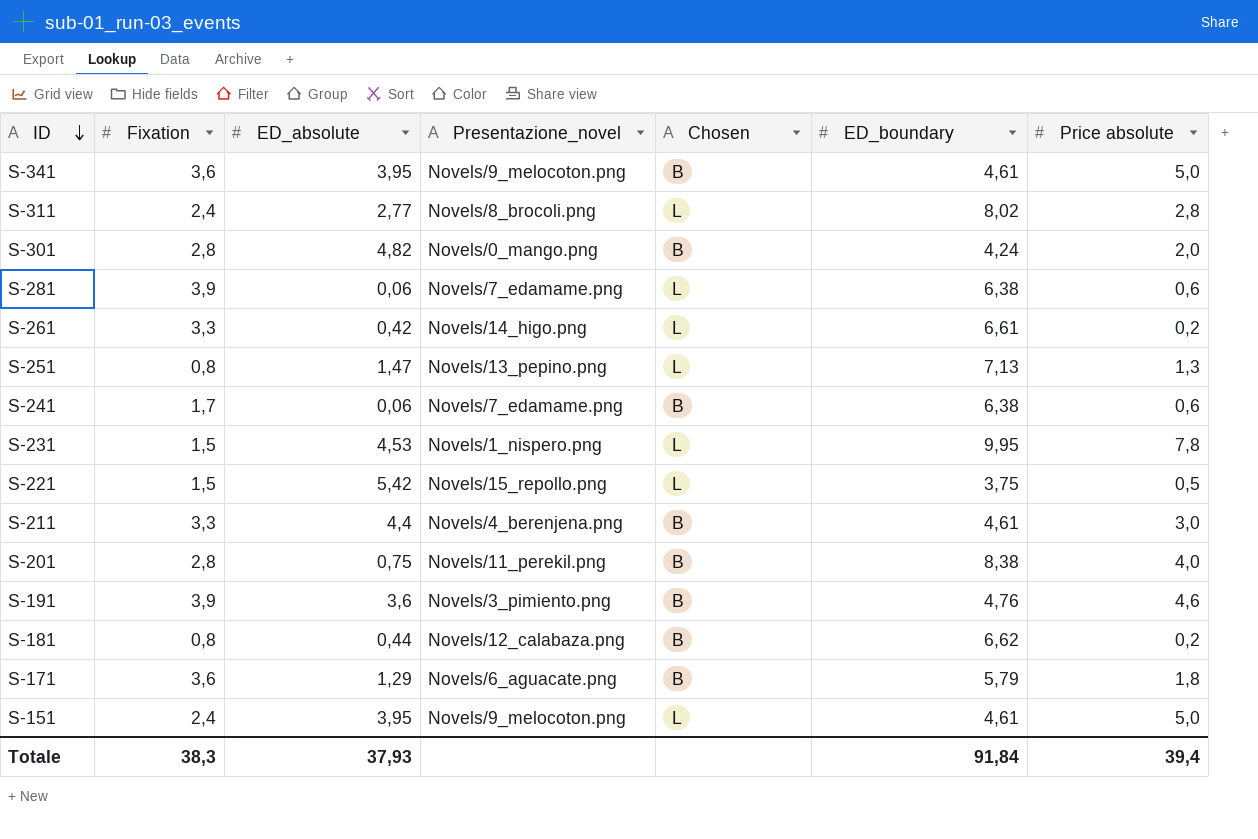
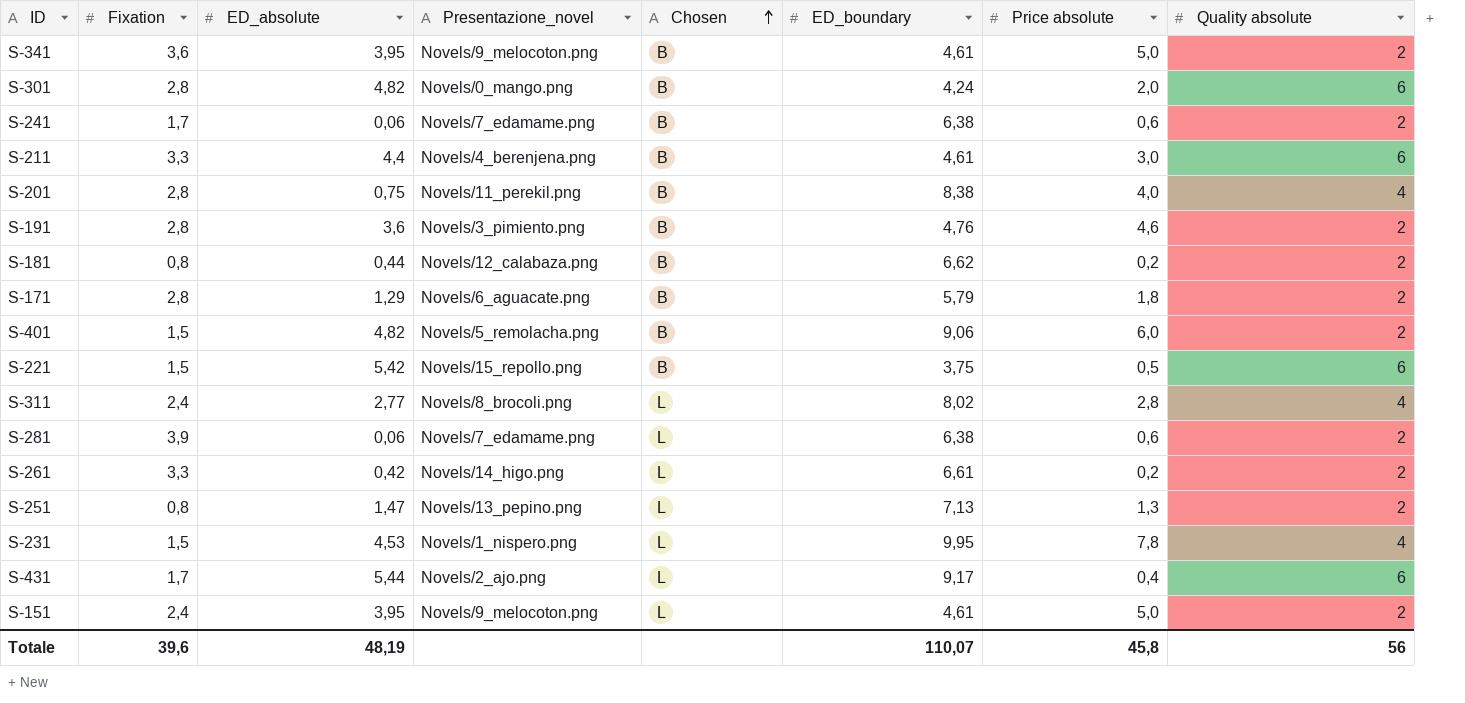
row order: ID descending -> Chosen ascending
column Quality absolute | position: none -> 8
S-191 | Fixation: 3,9 -> 2,8
S-171 | Fixation: 3,6 -> 2,8
row S-401: none -> 1,5 | 4,82 | Novels/5_remolacha.png | B | 9,06 | 6,0 | 2
S-221 | Chosen: L -> B
row S-431: none -> 1,7 | 5,44 | Novels/2_ajo.png | L | 9,17 | 0,4 | 6
Totale | Fixation: 38,3 -> 39,6
Totale | ED_absolute: 37,93 -> 48,19
Totale | ED_boundary: 91,84 -> 110,07
Totale | Price absolute: 39,4 -> 45,8

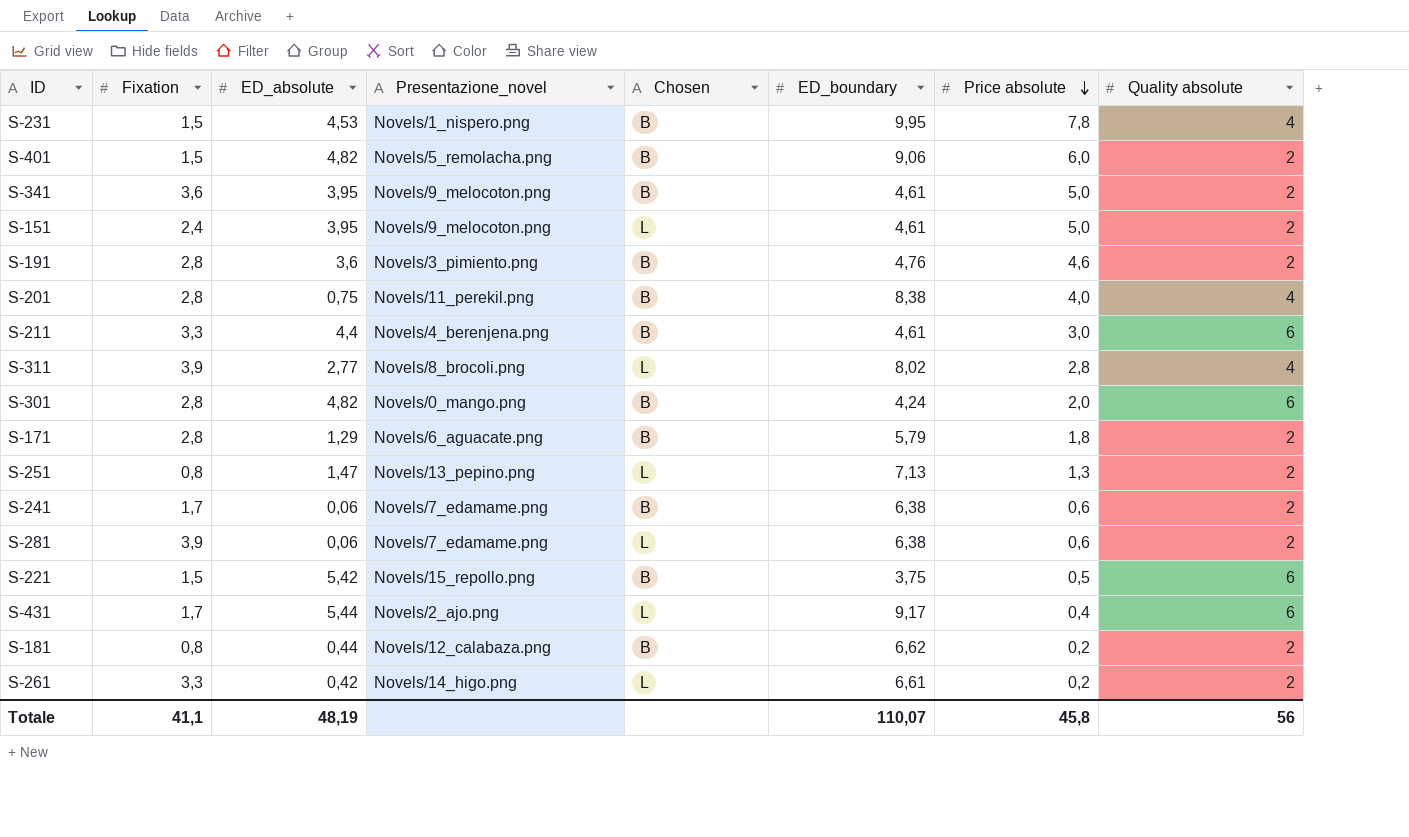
row order: Chosen ascending -> Price absolute descending
S-231 | Chosen: L -> B
S-311 | Fixation: 2,4 -> 3,9
Totale | Fixation: 39,6 -> 41,1

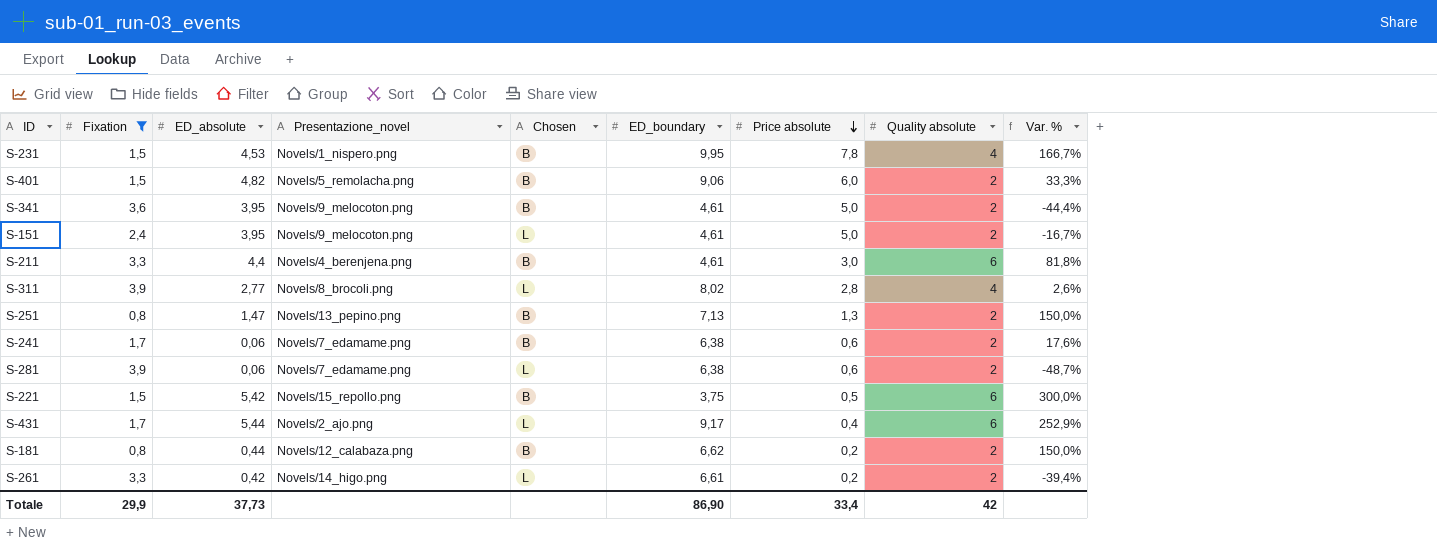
filter: none -> Fixation != 2,8
column Var. % | formula: none -> ([Quality absolute] - [Fixation]) / [Fixation]
S-251 | Chosen: L -> B
Totale | Fixation: 41,1 -> 29,9
Totale | ED_absolute: 48,19 -> 37,73
Totale | ED_boundary: 110,07 -> 86,90
Totale | Price absolute: 45,8 -> 33,4
Totale | Quality absolute: 56 -> 42

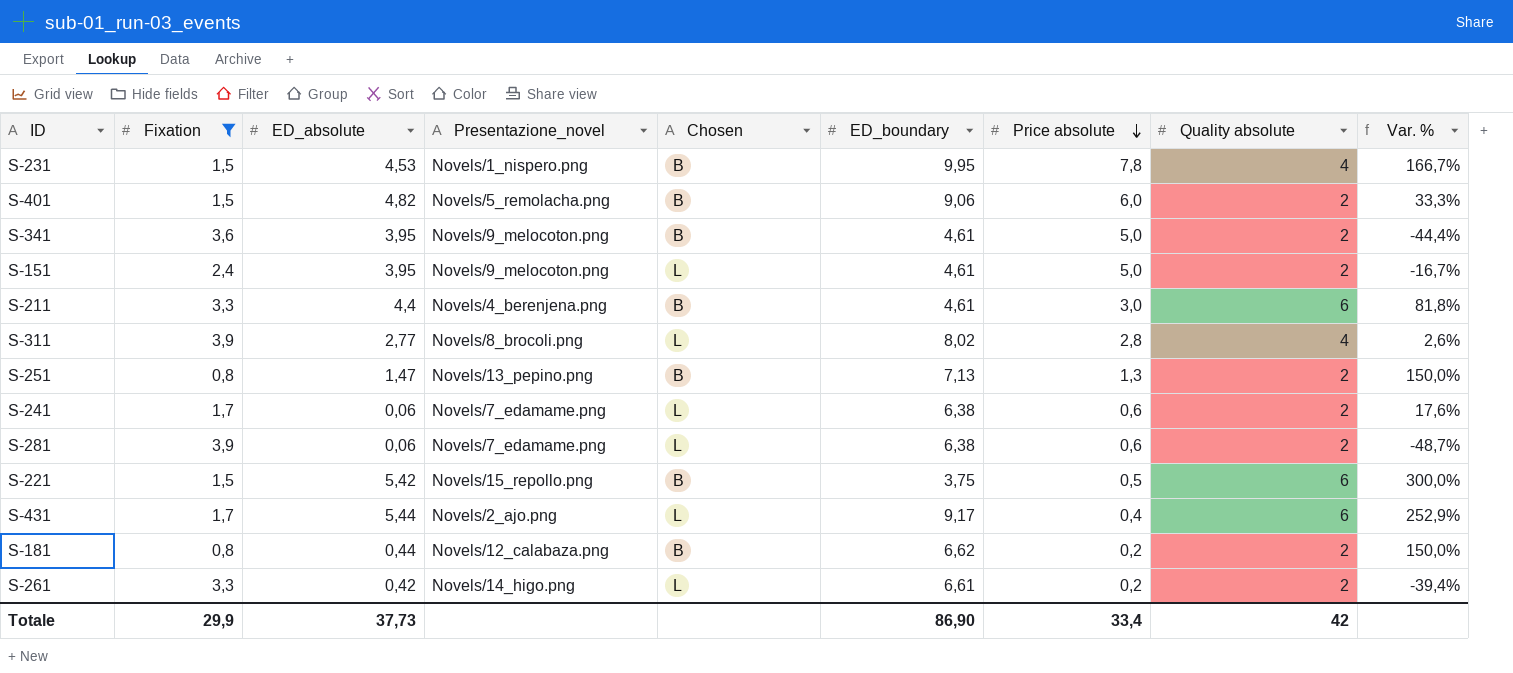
S-241 | Chosen: B -> L

